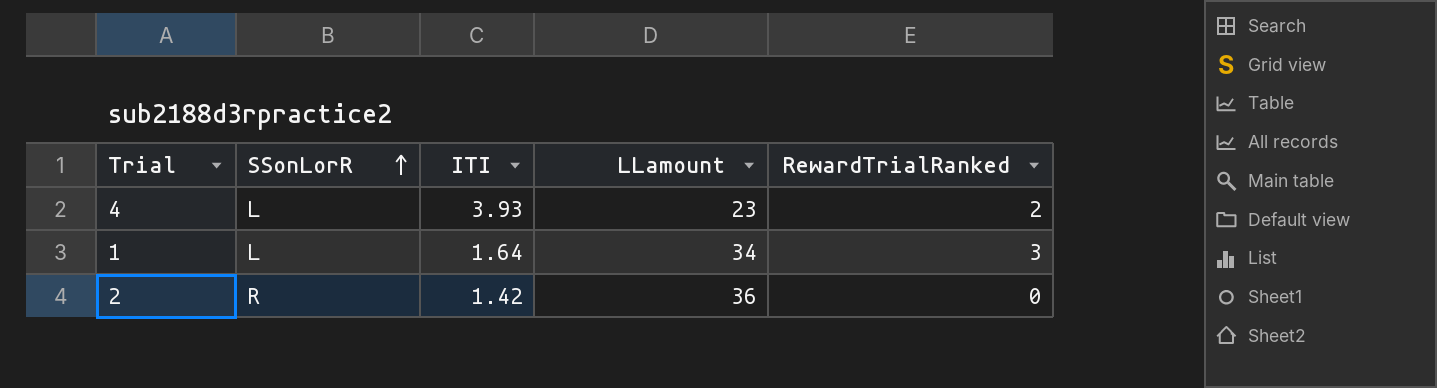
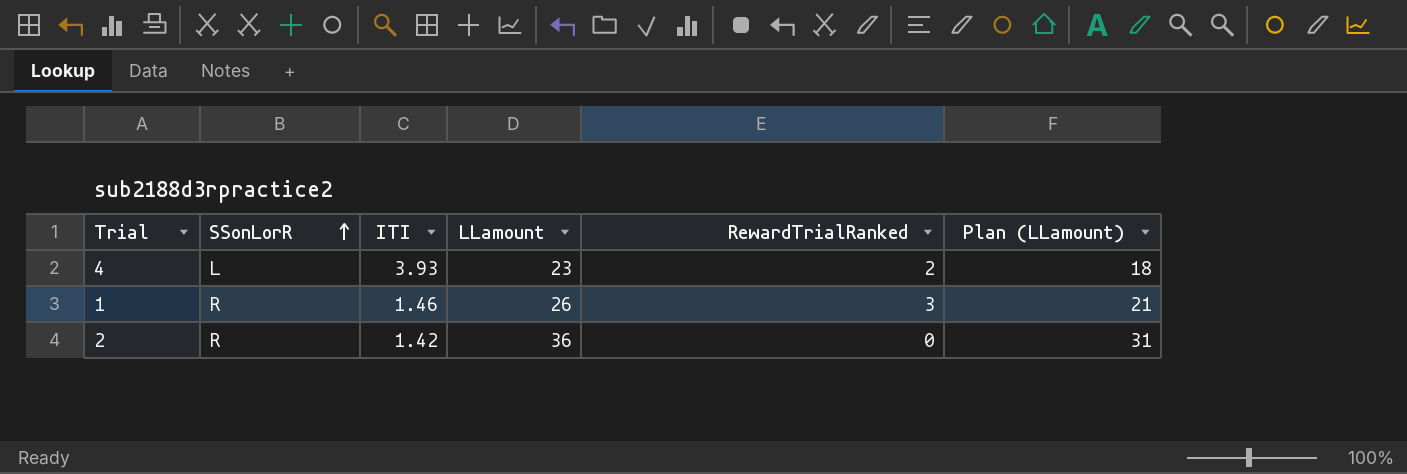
column Plan (LLamount) | formula: none -> [LLamount] - 5
1 | SSonLorR: L -> R
1 | ITI: 1.64 -> 1.46
1 | LLamount: 34 -> 26

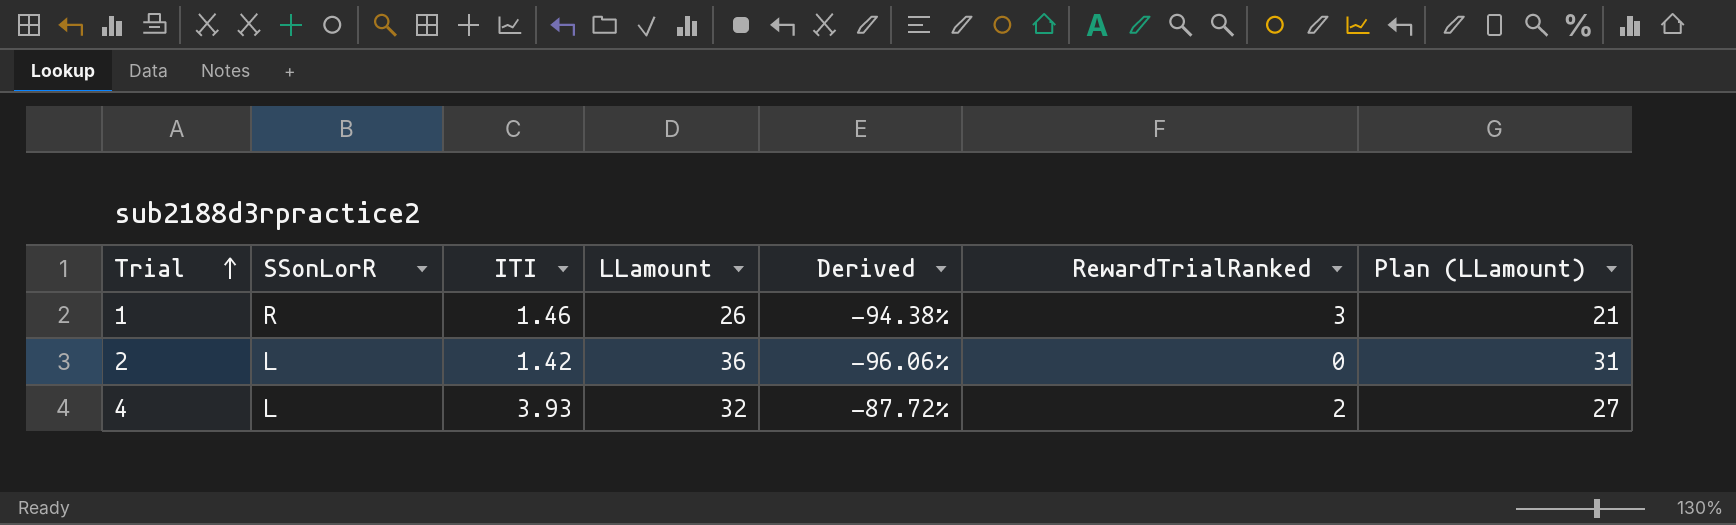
row order: SSonLorR ascending -> Trial ascending
column Derived | formula: none -> ([ITI] - [LLamount]) / [LLamount]
2 | SSonLorR: R -> L
4 | LLamount: 23 -> 32
4 | Plan (LLamount): 18 -> 27

